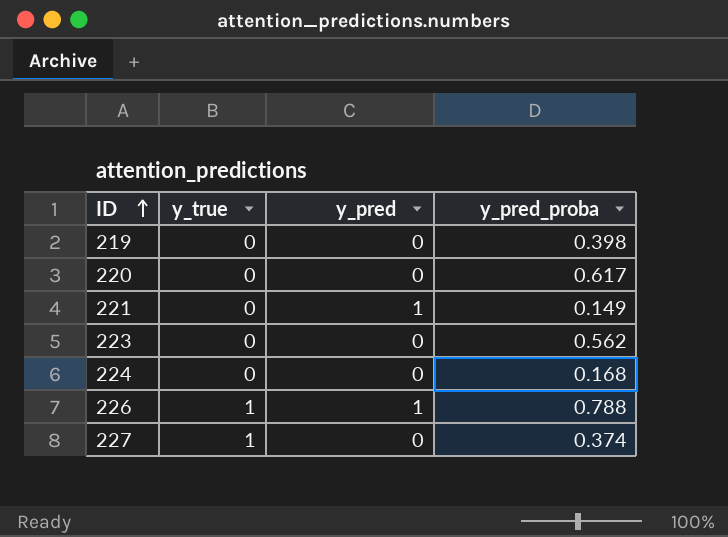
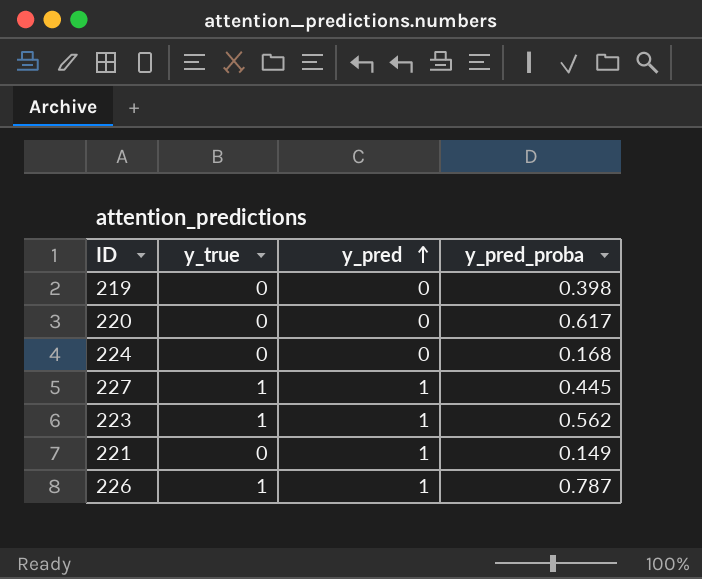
row order: ID ascending -> y_pred ascending
227 | y_pred: 0 -> 1
227 | y_pred_proba: 0.374 -> 0.445
223 | y_true: 0 -> 1
223 | y_pred: 0 -> 1
226 | y_pred_proba: 0.788 -> 0.787

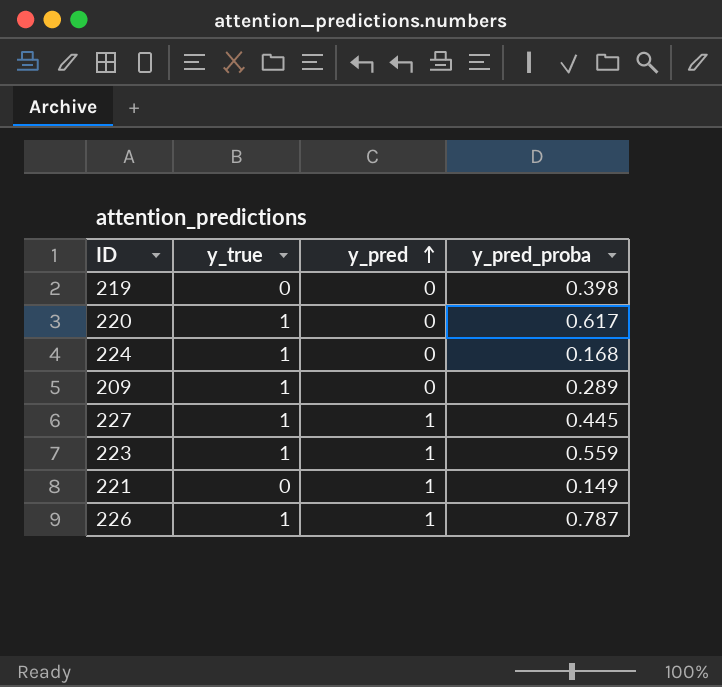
220 | y_true: 0 -> 1
224 | y_true: 0 -> 1
row 209: none -> 1 | 0 | 0.289
223 | y_pred_proba: 0.562 -> 0.559

